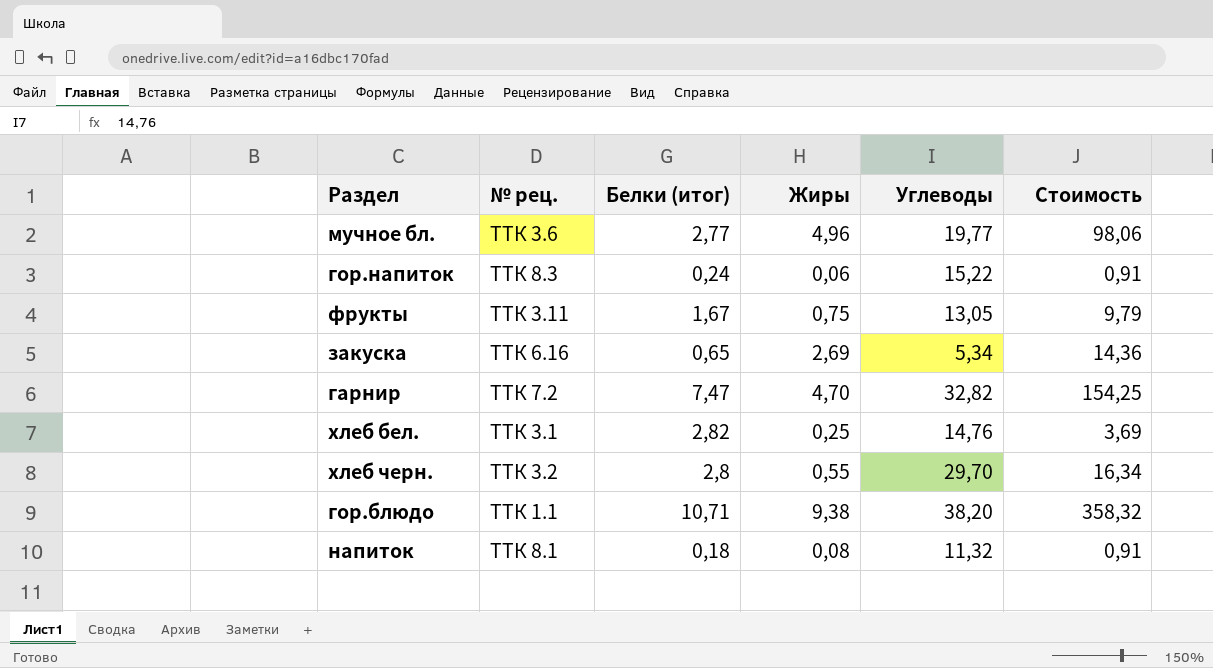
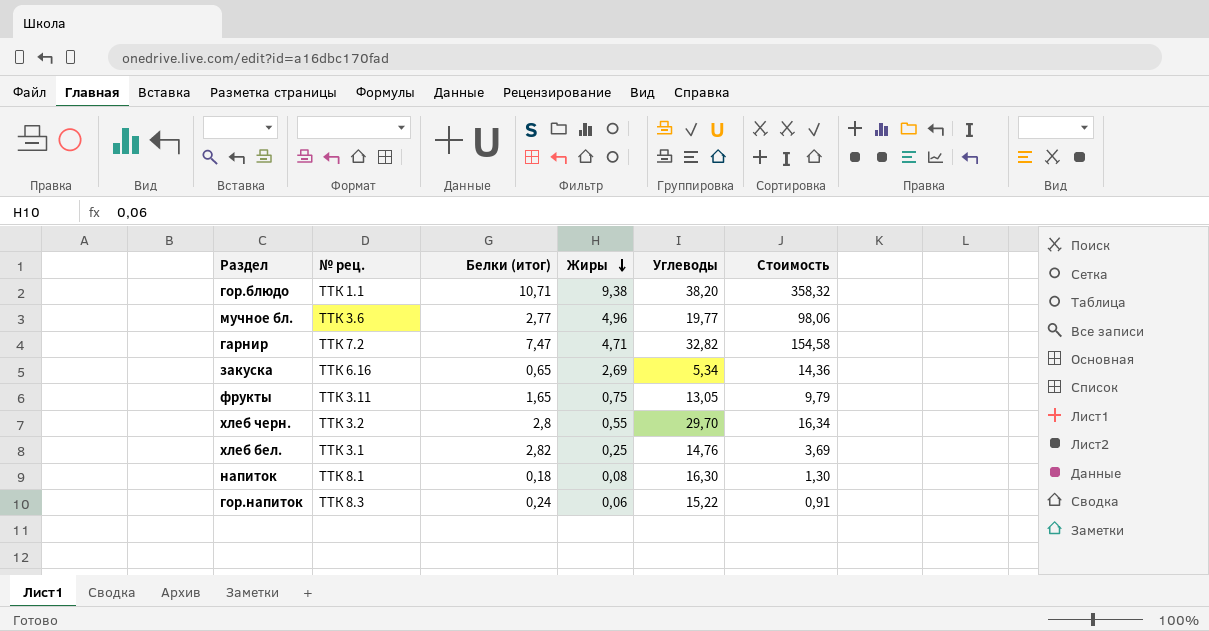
row order: none -> Жиры descending
гарнир | Жиры: 4,70 -> 4,71
гарнир | Стоимость: 154,25 -> 154,58
фрукты | Белки (итог): 1,67 -> 1,65
напиток | Углеводы: 11,32 -> 16,30
напиток | Стоимость: 0,91 -> 1,30

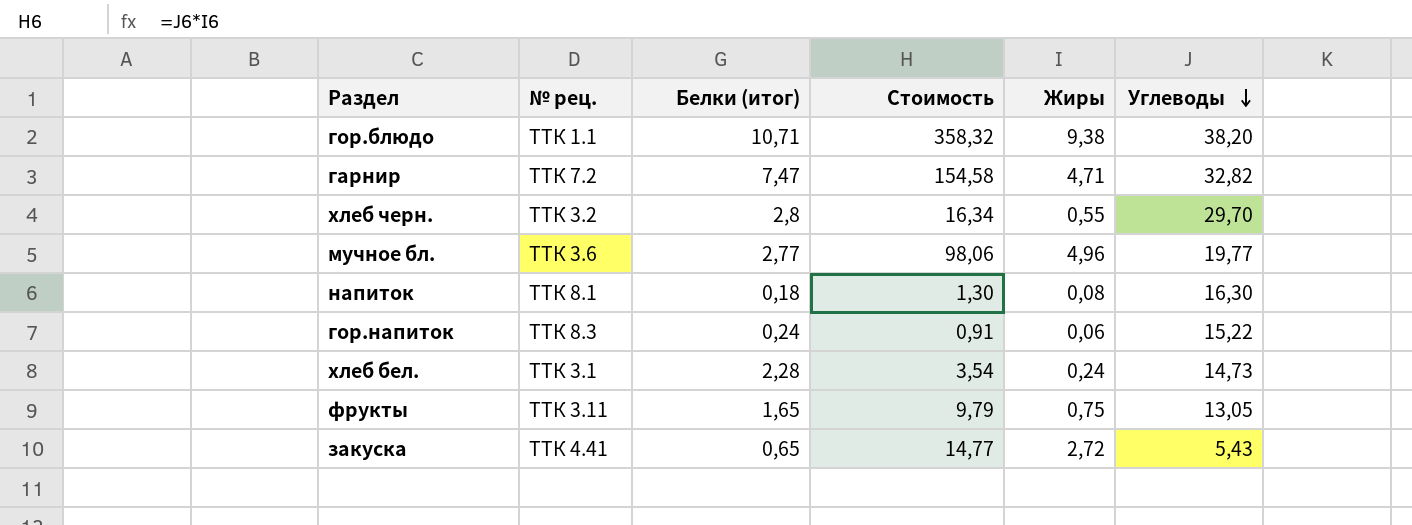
row order: Жиры descending -> Углеводы descending
column Стоимость | position: 6 -> 4
хлеб бел. | Белки (итог): 2,82 -> 2,28
хлеб бел. | Стоимость: 3,69 -> 3,54
хлеб бел. | Жиры: 0,25 -> 0,24
хлеб бел. | Углеводы: 14,76 -> 14,73
закуска | № рец.: ТТК 6.16 -> ТТК 4.41
закуска | Стоимость: 14,36 -> 14,77
закуска | Жиры: 2,69 -> 2,72
закуска | Углеводы: 5,34 -> 5,43

